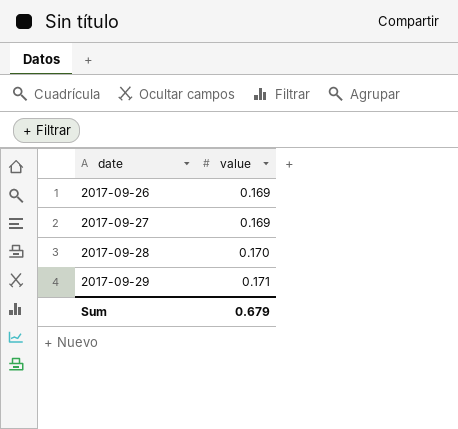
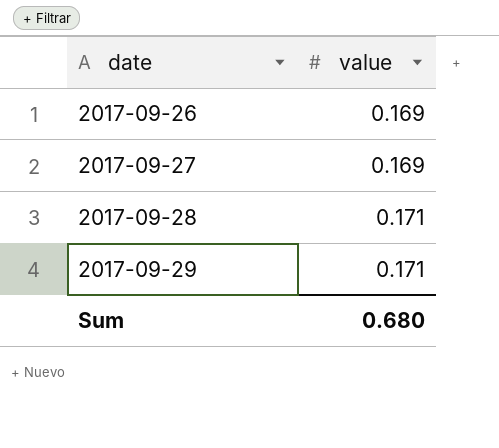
2017-09-28 | value: 0.170 -> 0.171
Sum | value: 0.679 -> 0.680

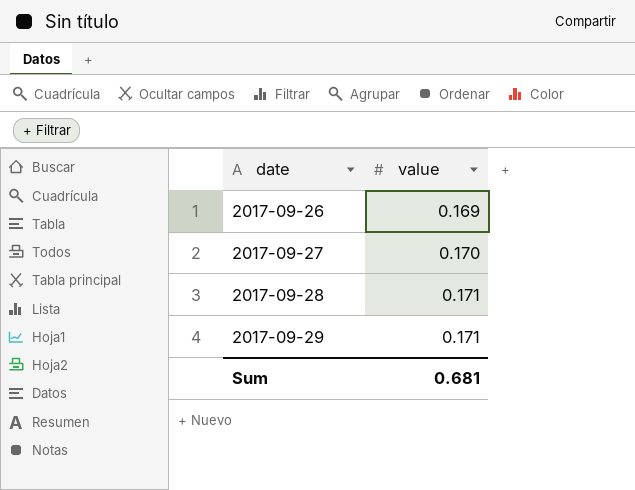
2017-09-27 | value: 0.169 -> 0.170
Sum | value: 0.680 -> 0.681

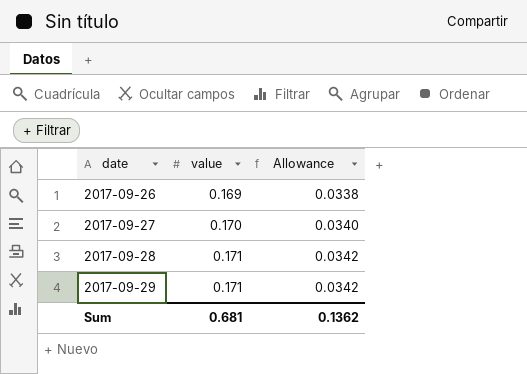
column Allowance | formula: none -> [value] * 0.2

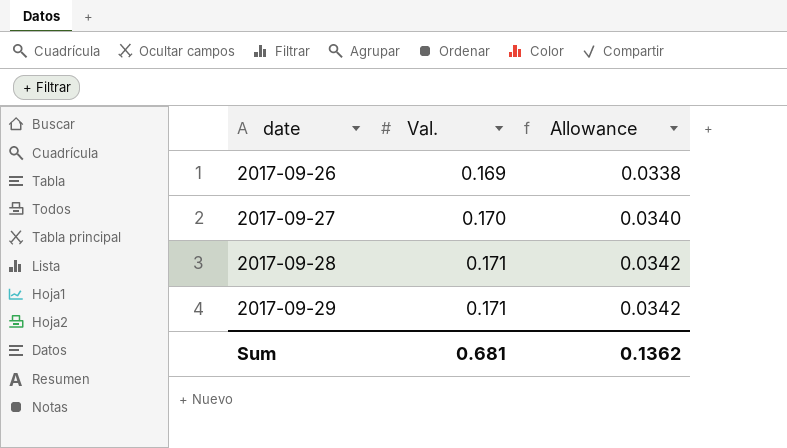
column name: value -> Val.

